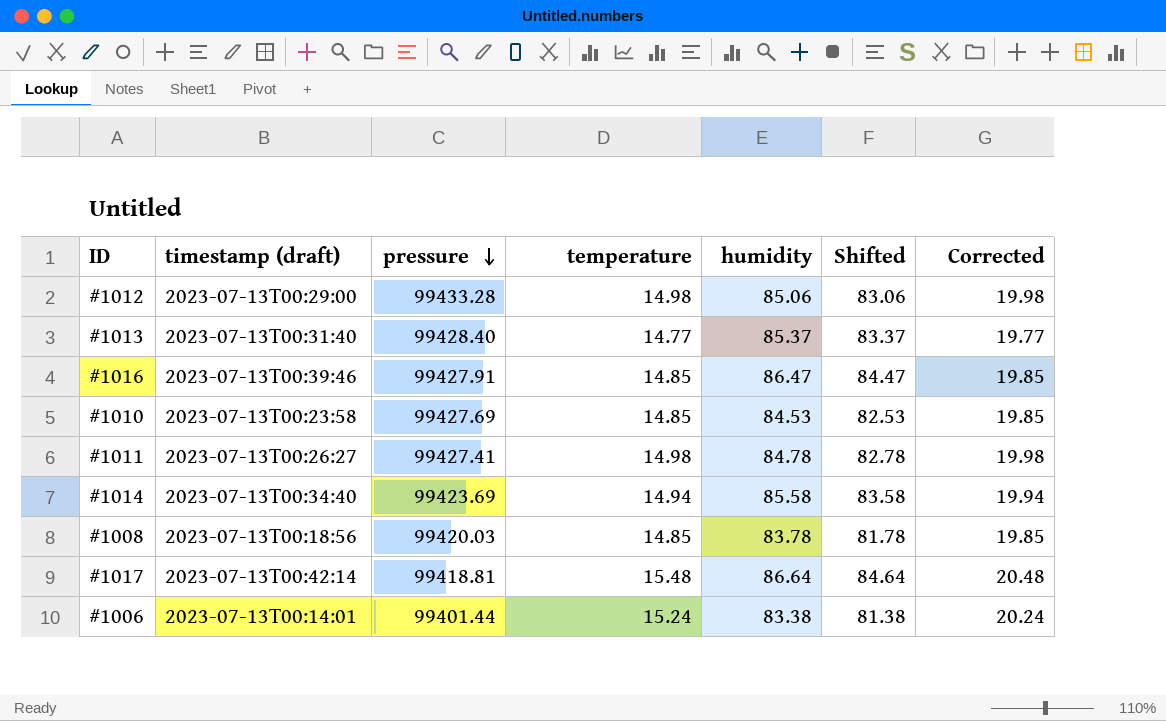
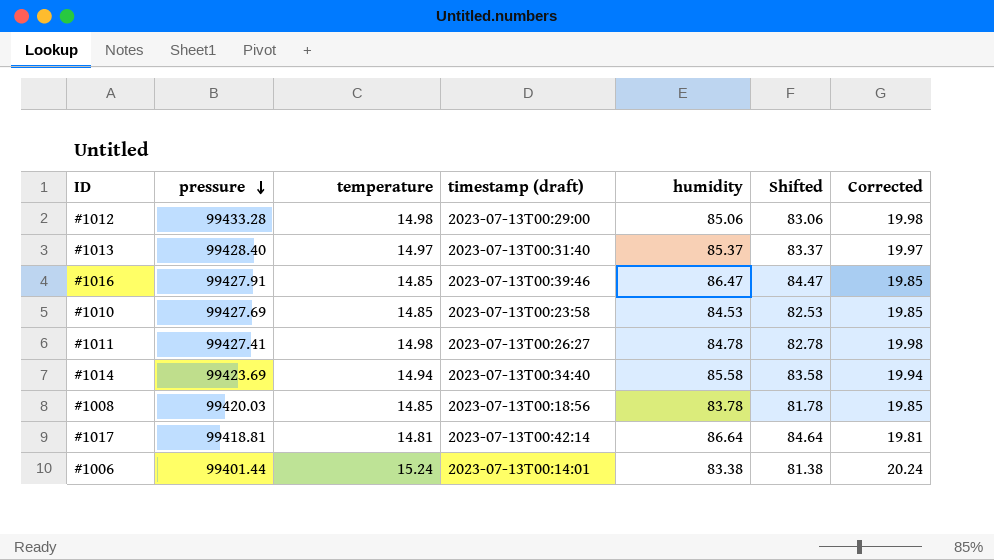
column timestamp (draft) | position: 2 -> 4
#1013 | temperature: 14.77 -> 14.97
#1013 | Corrected: 19.77 -> 19.97
#1017 | temperature: 15.48 -> 14.81
#1017 | Corrected: 20.48 -> 19.81

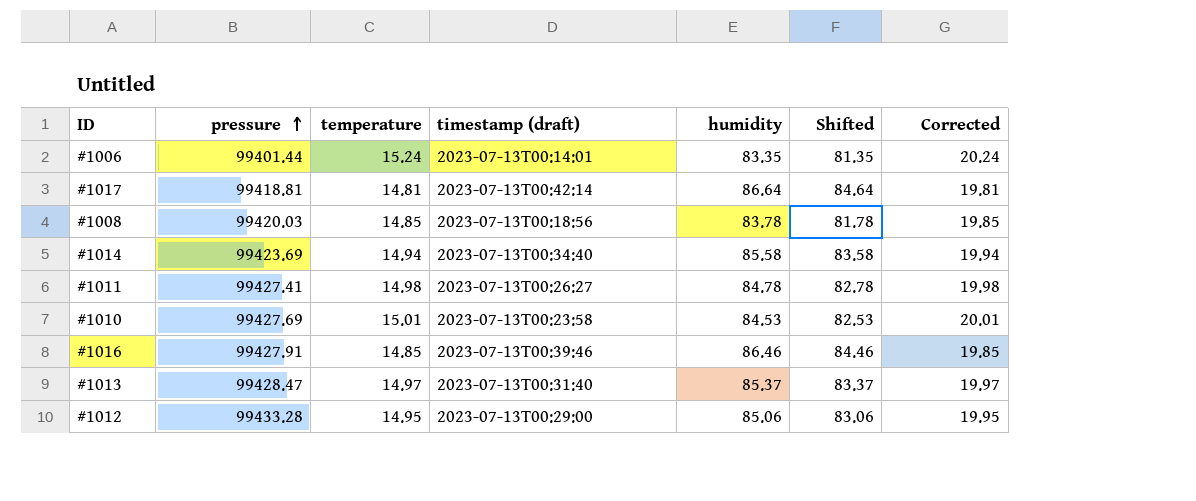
row order: pressure descending -> pressure ascending
#1006 | humidity: 83.38 -> 83.35
#1006 | Shifted: 81.38 -> 81.35
#1010 | temperature: 14.85 -> 15.01
#1010 | Corrected: 19.85 -> 20.01
#1016 | humidity: 86.47 -> 86.46
#1016 | Shifted: 84.47 -> 84.46
#1013 | pressure: 99428.40 -> 99428.47
#1012 | temperature: 14.98 -> 14.95
#1012 | Corrected: 19.98 -> 19.95

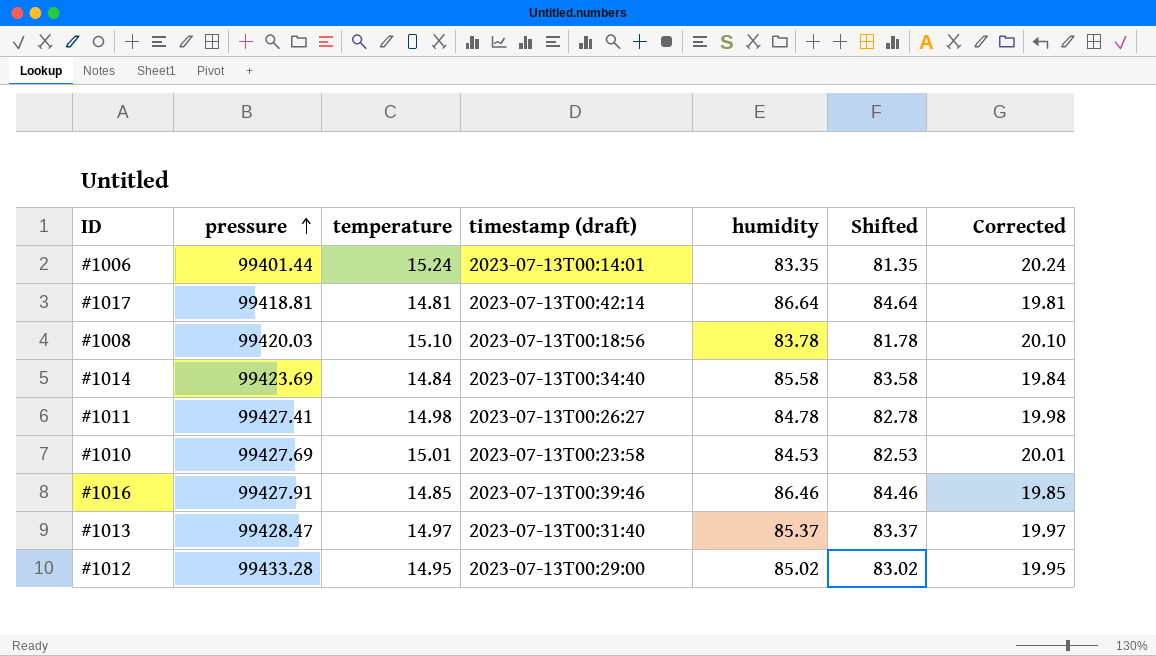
#1008 | temperature: 14.85 -> 15.10
#1008 | Corrected: 19.85 -> 20.10
#1014 | temperature: 14.94 -> 14.84
#1014 | Corrected: 19.94 -> 19.84
#1012 | humidity: 85.06 -> 85.02
#1012 | Shifted: 83.06 -> 83.02

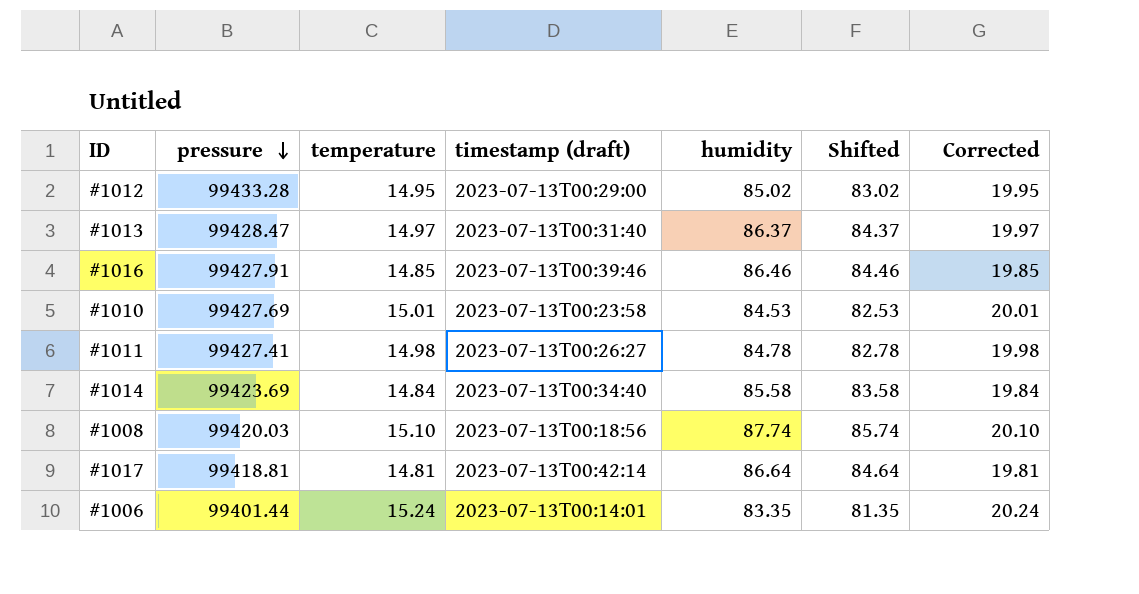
row order: pressure ascending -> pressure descending
#1013 | humidity: 85.37 -> 86.37
#1013 | Shifted: 83.37 -> 84.37
#1008 | humidity: 83.78 -> 87.74
#1008 | Shifted: 81.78 -> 85.74

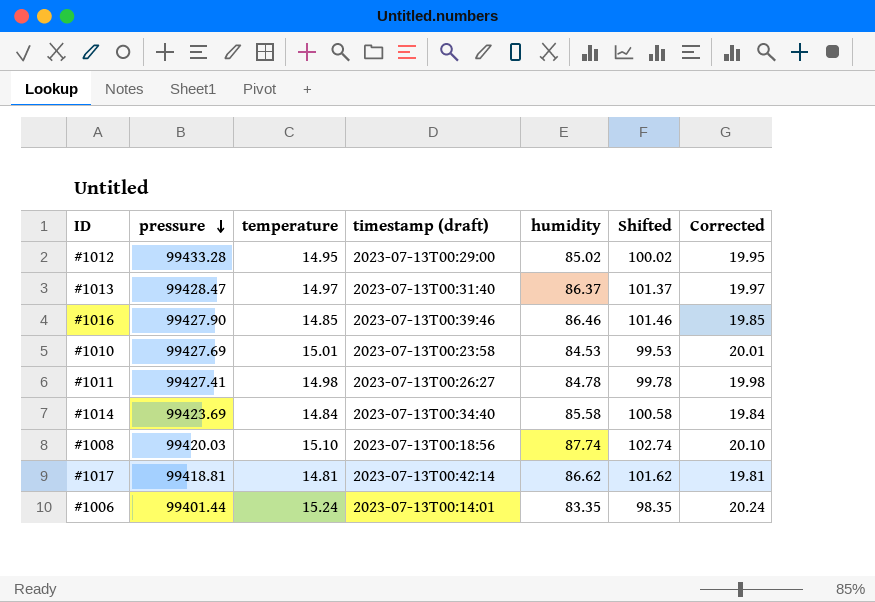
column Shifted | formula: [humidity] - 2 -> [humidity] + 15
#1016 | pressure: 99427.91 -> 99427.90
#1017 | humidity: 86.64 -> 86.62

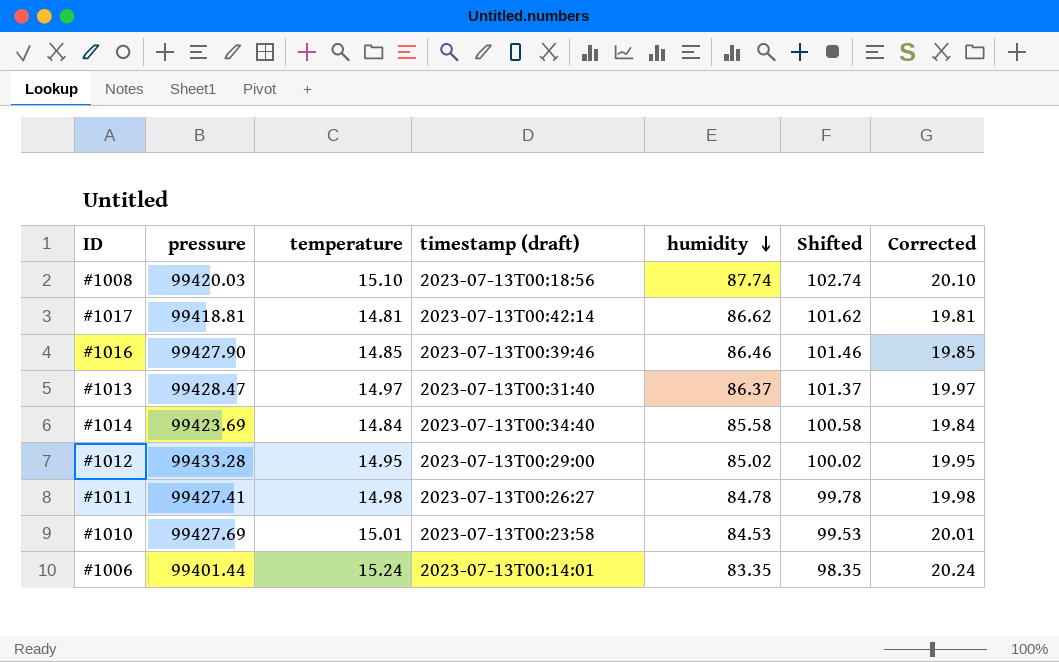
row order: pressure descending -> humidity descending

